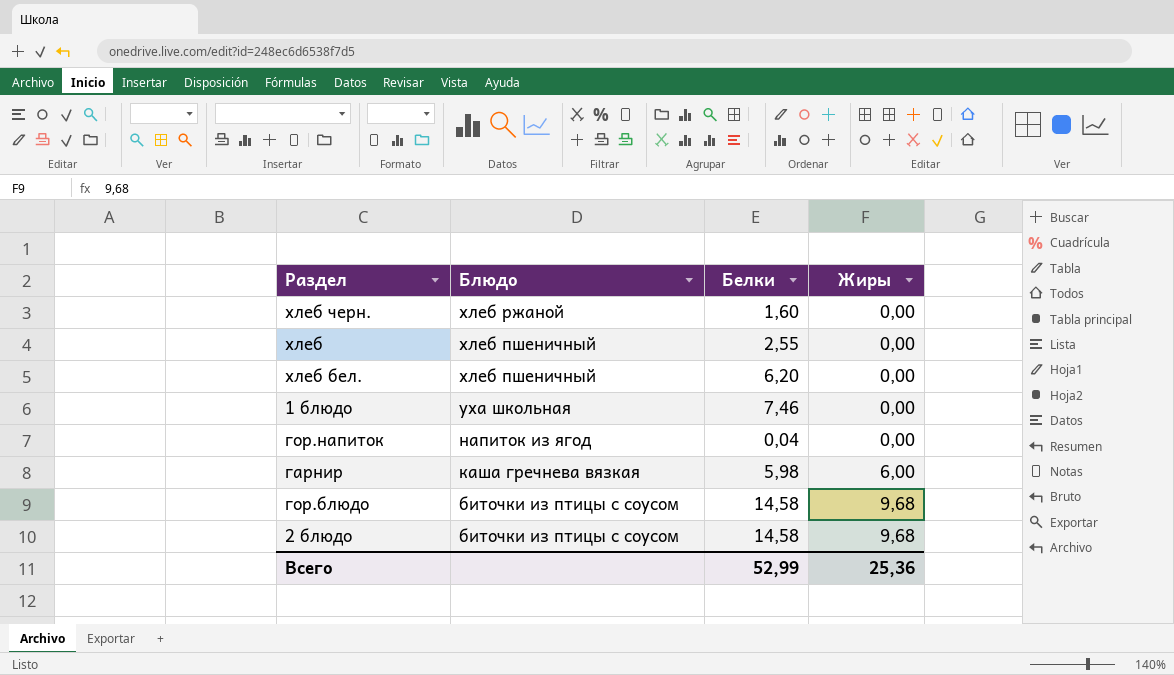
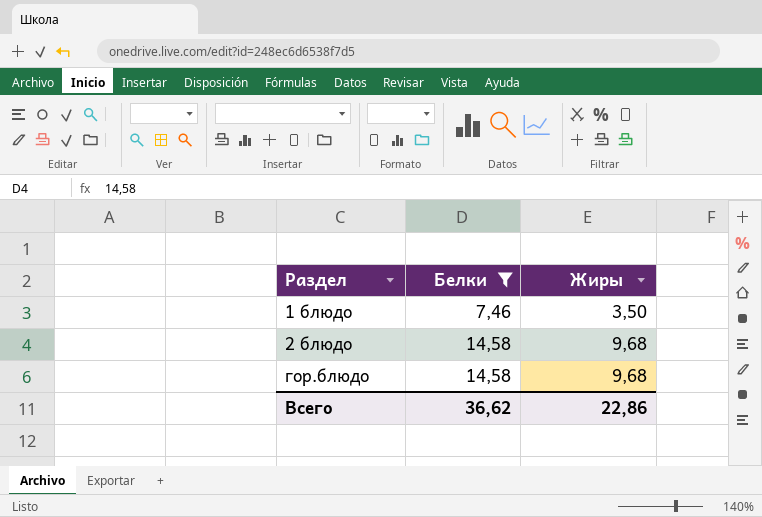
filter: none -> Белки >= 7,46
row order: Блюдо descending -> Раздел ascending
column Блюдо | position: 2 -> none
1 блюдо | Жиры: 0,00 -> 3,50
Всего | Белки: 52,99 -> 36,62
Всего | Жиры: 25,36 -> 22,86

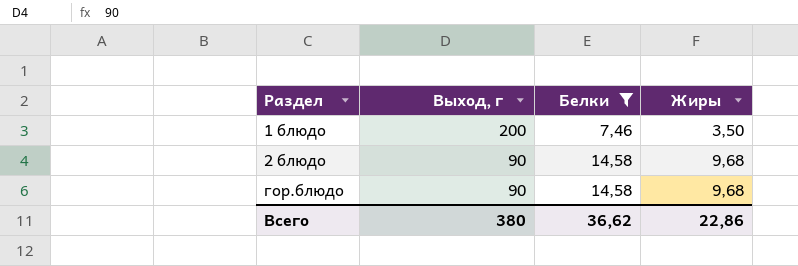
column Выход, г | position: none -> 2

